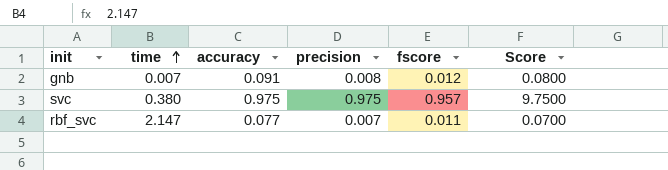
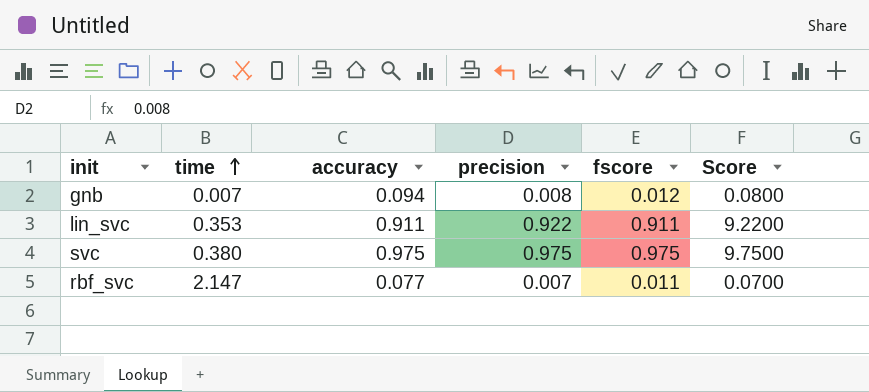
gnb | accuracy: 0.091 -> 0.094
row lin_svc: none -> 0.353 | 0.911 | 0.922 | 0.911 | 9.2200
svc | fscore: 0.957 -> 0.975

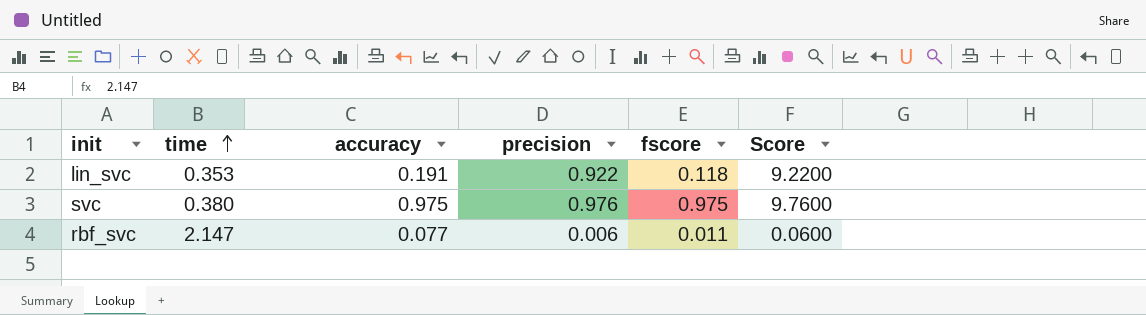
row gnb: 0.007 | 0.094 | 0.008 | 0.012 | 0.0800 -> none
lin_svc | accuracy: 0.911 -> 0.191
lin_svc | fscore: 0.911 -> 0.118
svc | precision: 0.975 -> 0.976
svc | Score: 9.7500 -> 9.7600
rbf_svc | precision: 0.007 -> 0.006
rbf_svc | Score: 0.0700 -> 0.0600

